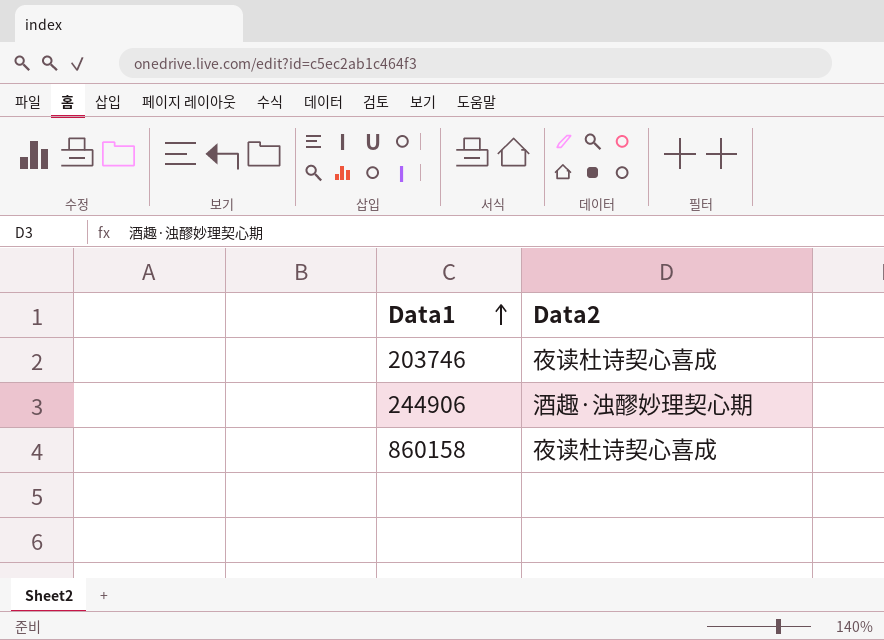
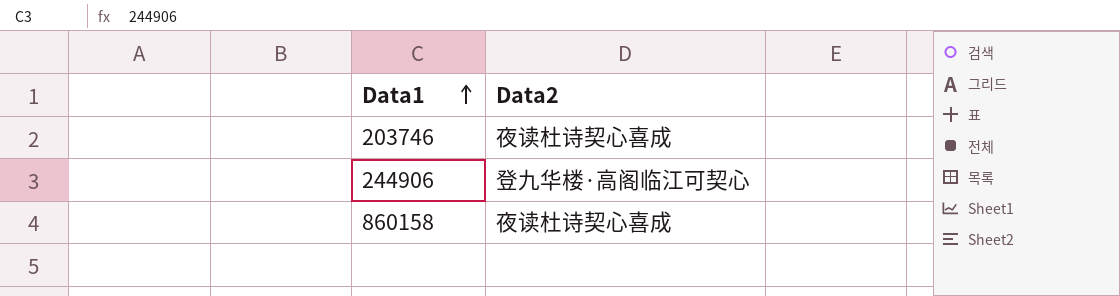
244906 | Data2: 酒趣·浊醪妙理契心期 -> 登九华楼·高阁临江可契心

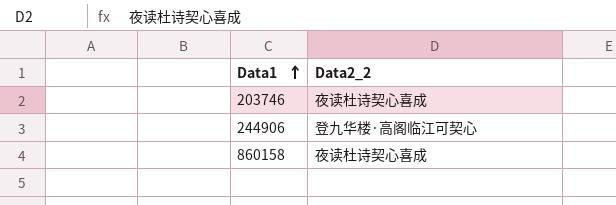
column name: Data2 -> Data2_2

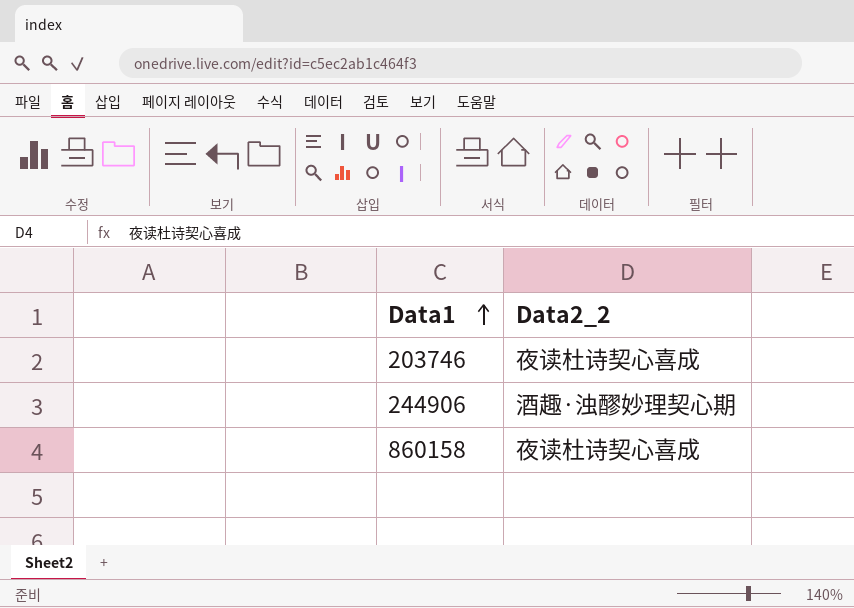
244906 | Data2_2: 登九华楼·高阁临江可契心 -> 酒趣·浊醪妙理契心期

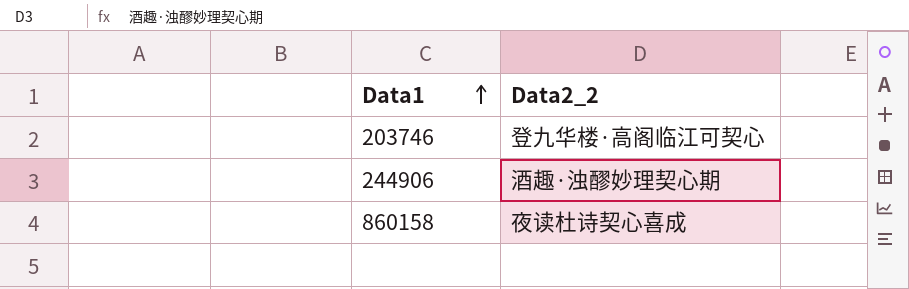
203746 | Data2_2: 夜读杜诗契心喜成 -> 登九华楼·高阁临江可契心

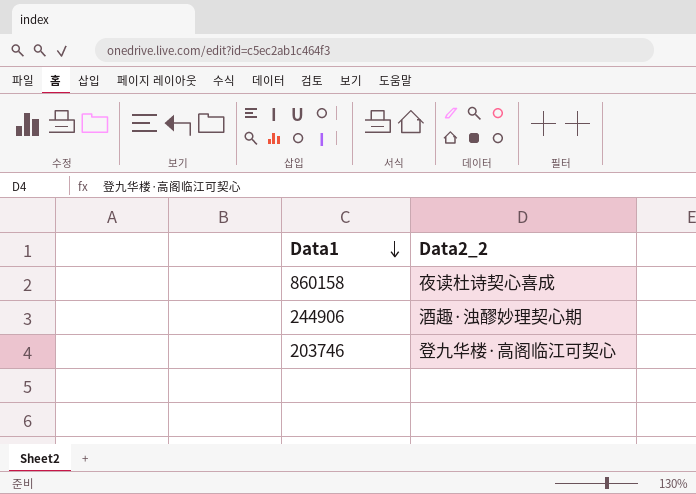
row order: Data1 ascending -> Data1 descending

